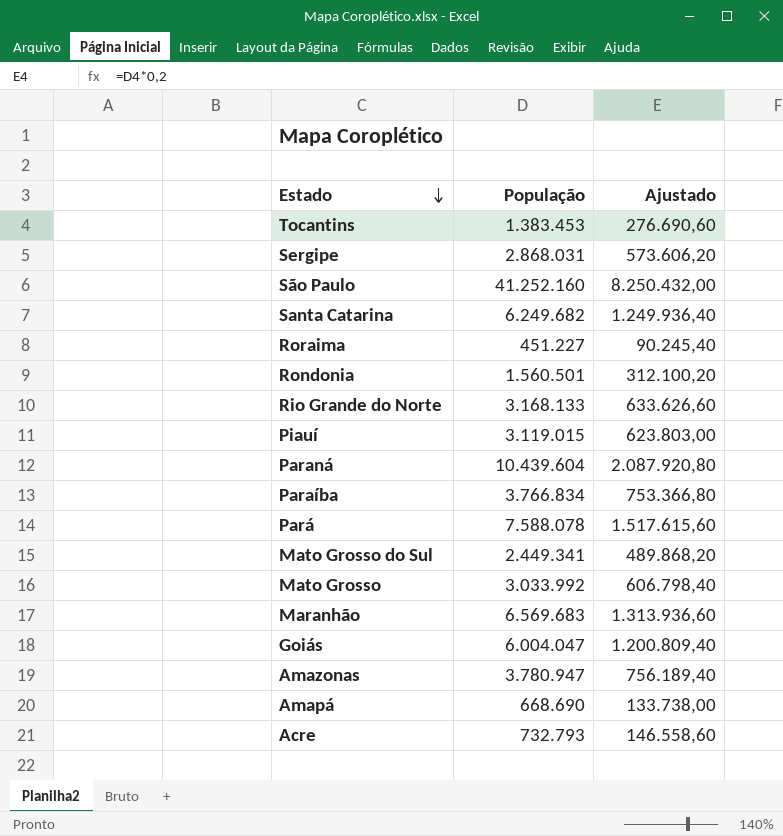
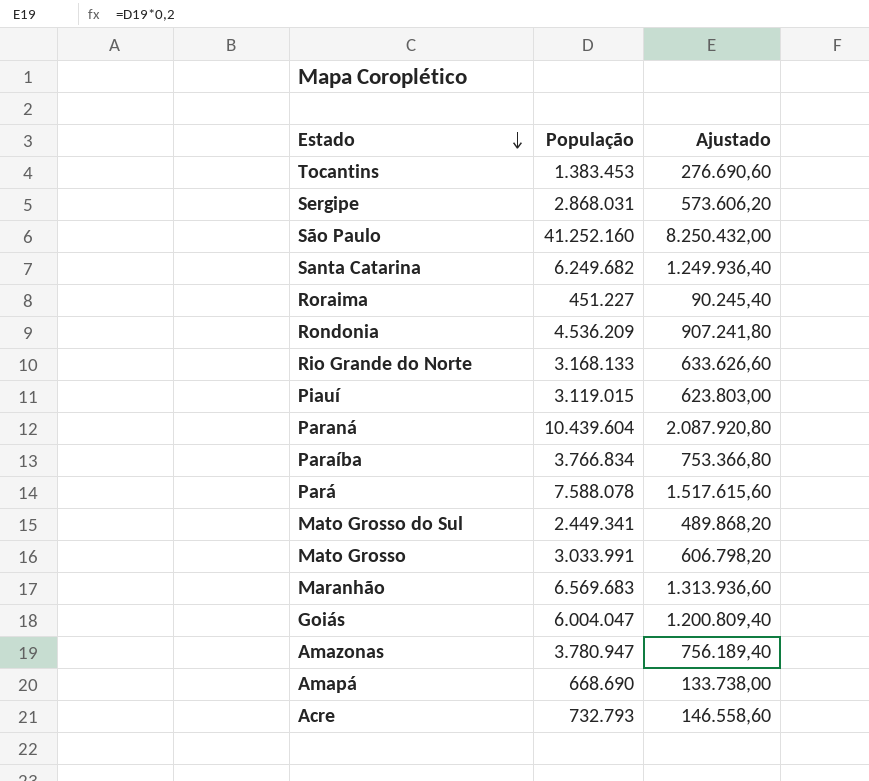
Rondonia | População: 1.560.501 -> 4.536.209
Rondonia | Ajustado: 312.100,20 -> 907.241,80
Mato Grosso | População: 3.033.992 -> 3.033.991
Mato Grosso | Ajustado: 606.798,40 -> 606.798,20

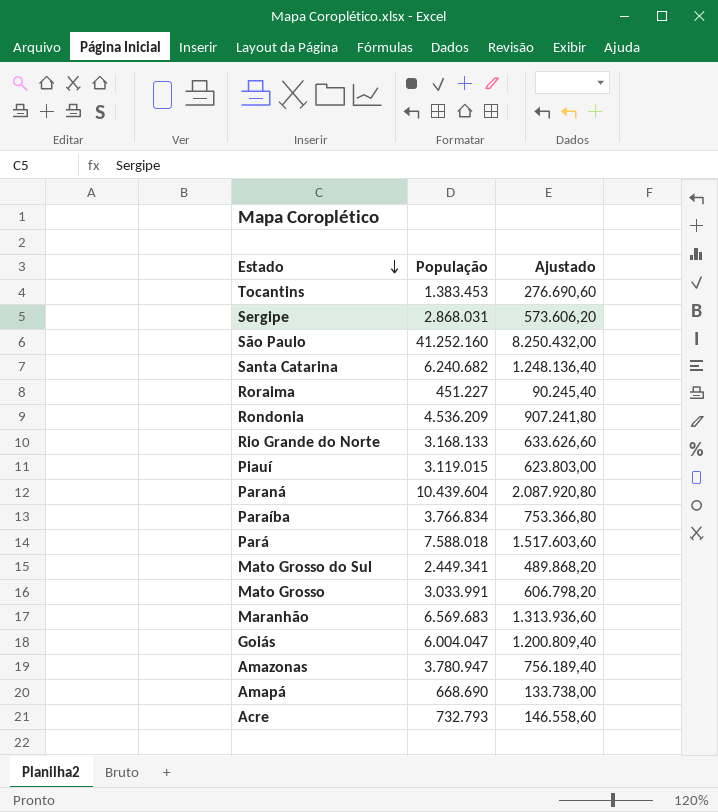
Santa Catarina | População: 6.249.682 -> 6.240.682
Santa Catarina | Ajustado: 1.249.936,40 -> 1.248.136,40
Pará | População: 7.588.078 -> 7.588.018
Pará | Ajustado: 1.517.615,60 -> 1.517.603,60

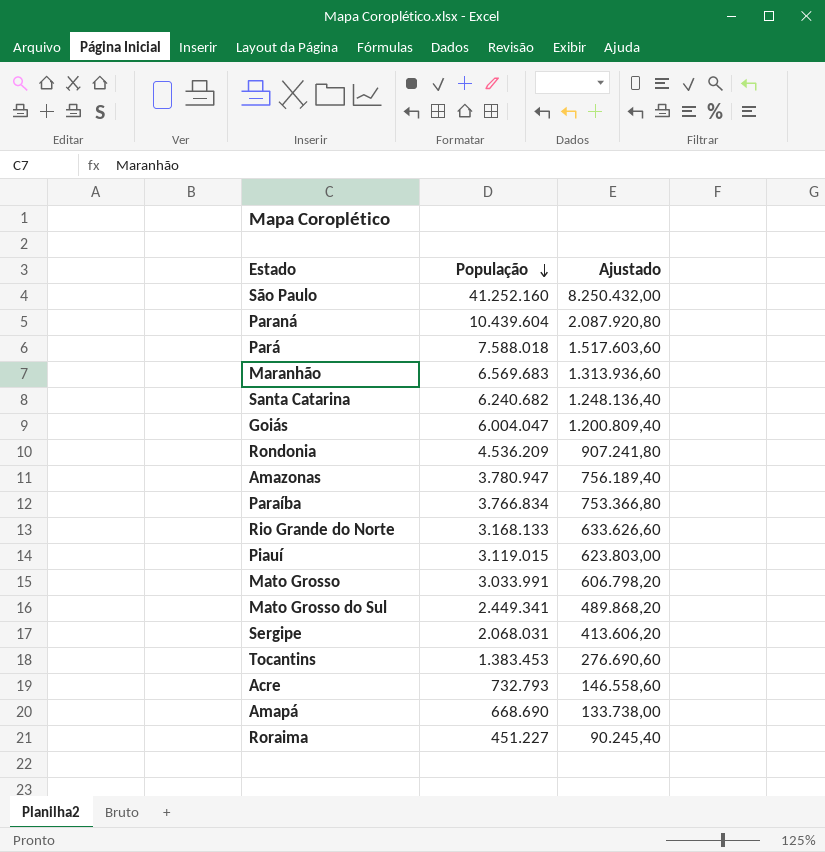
row order: Estado descending -> População descending
Sergipe | População: 2.868.031 -> 2.068.031
Sergipe | Ajustado: 573.606,20 -> 413.606,20

